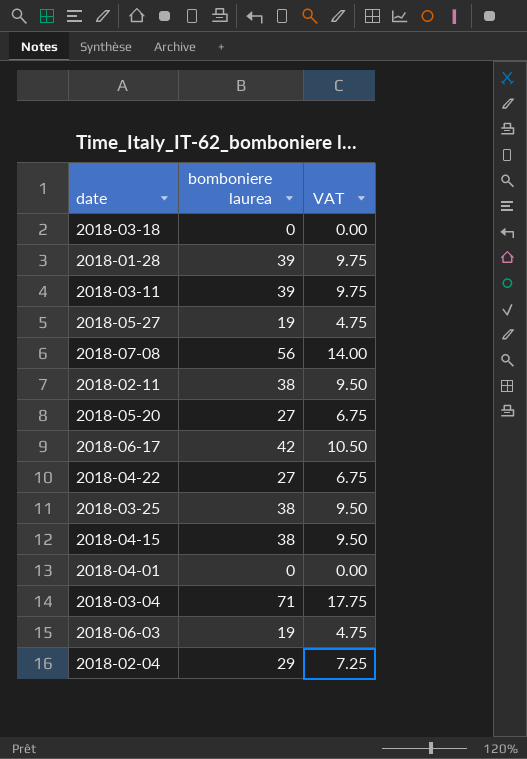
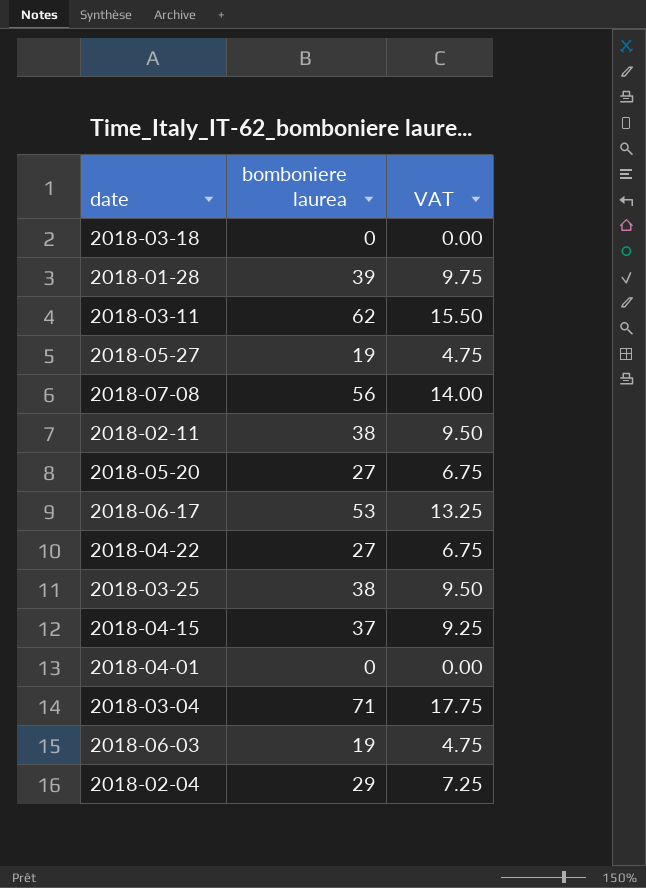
2018-03-11 | bomboniere laurea: 39 -> 62
2018-03-11 | VAT: 9.75 -> 15.50
2018-06-17 | bomboniere laurea: 42 -> 53
2018-06-17 | VAT: 10.50 -> 13.25
2018-04-15 | bomboniere laurea: 38 -> 37
2018-04-15 | VAT: 9.50 -> 9.25

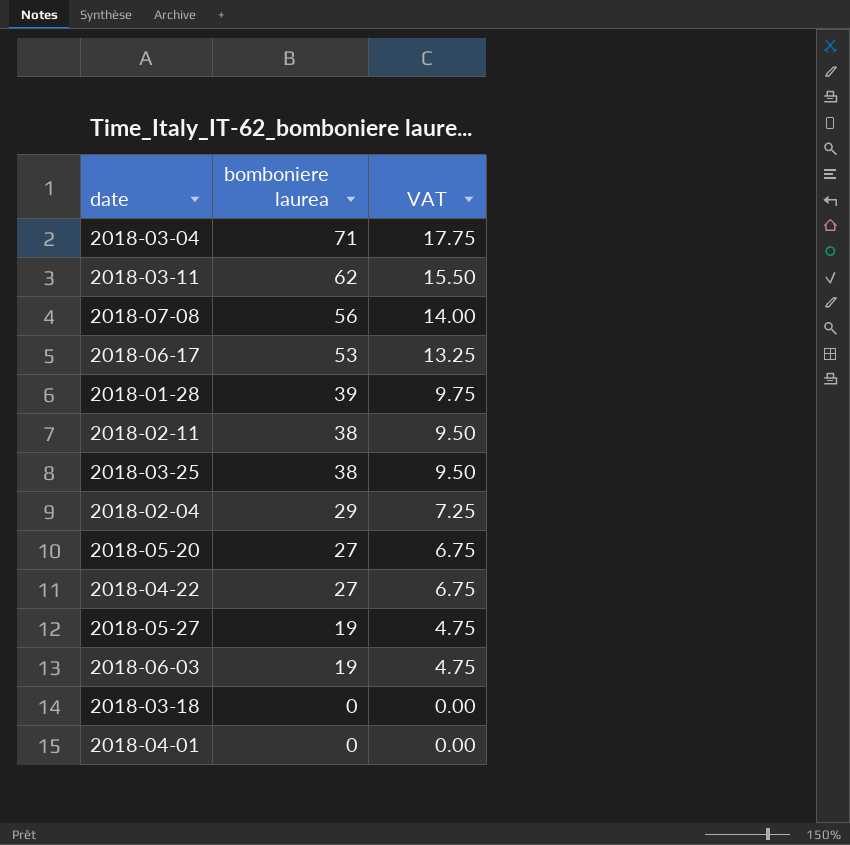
row order: none -> bomboniere laurea descending
row 2018-04-15: 37 | 9.25 -> none

